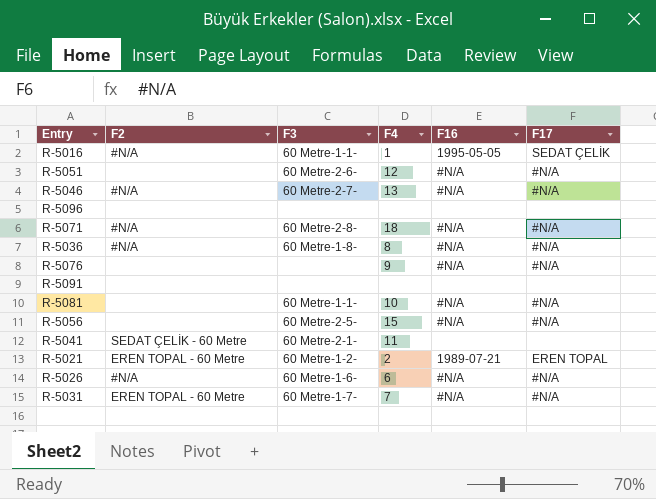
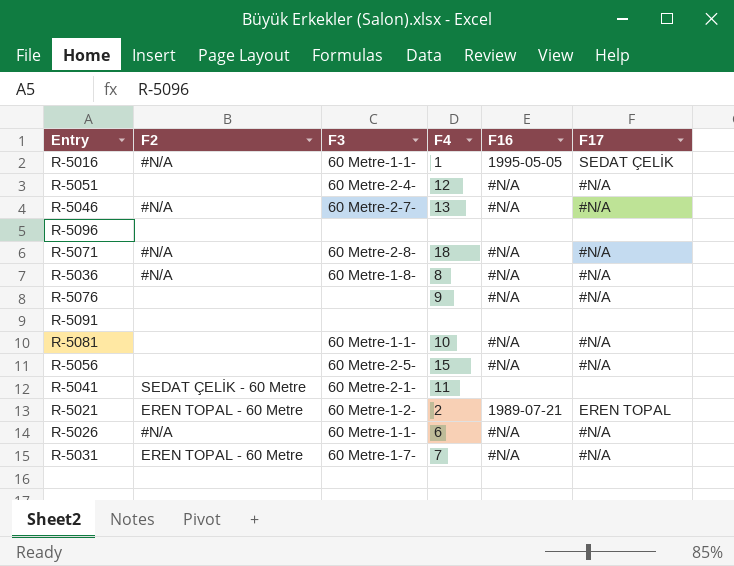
R-5051 | F3: 60 Metre-2-6- -> 60 Metre-2-4-
R-5026 | F3: 60 Metre-1-6- -> 60 Metre-1-1-

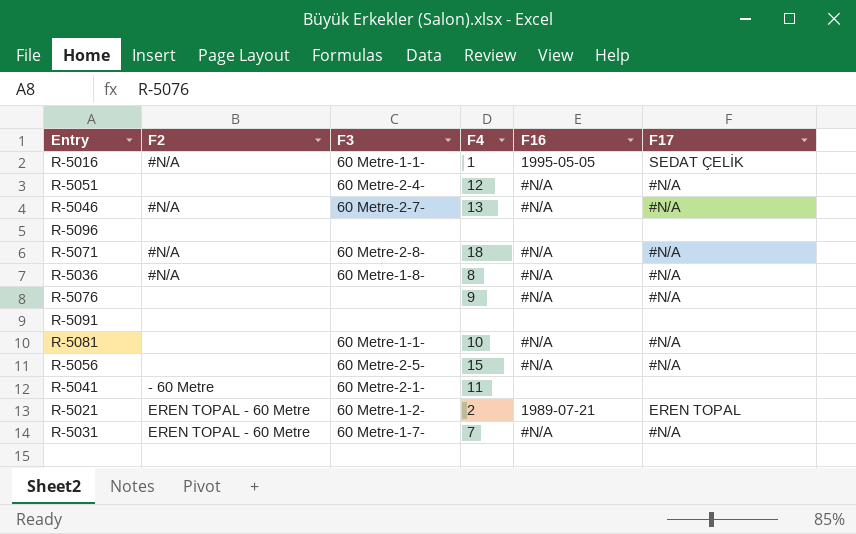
row R-5026: #N/A | 60 Metre-1-1- | 6 | #N/A | #N/A -> none
R-5041 | F2: SEDAT ÇELİK - 60 Metre -> - 60 Metre

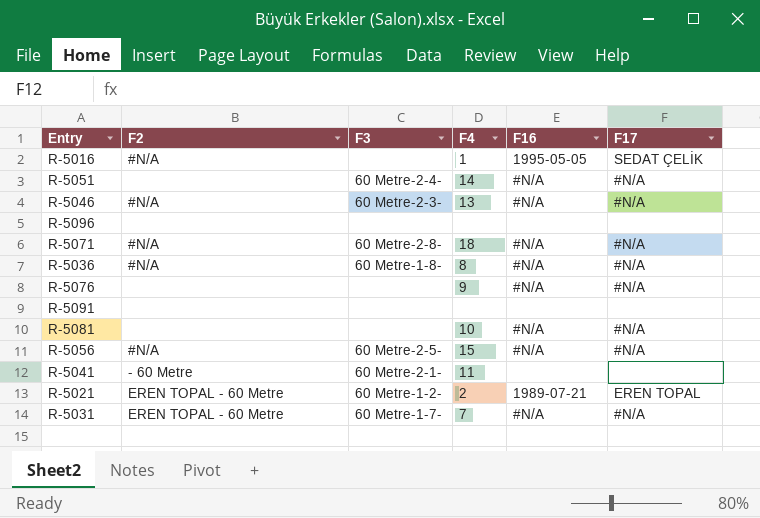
R-5016 | F3: 60 Metre-1-1- -> none
R-5051 | F4: 12 -> 14
R-5046 | F3: 60 Metre-2-7- -> 60 Metre-2-3-
R-5081 | F3: 60 Metre-1-1- -> none
R-5056 | F2: none -> #N/A

